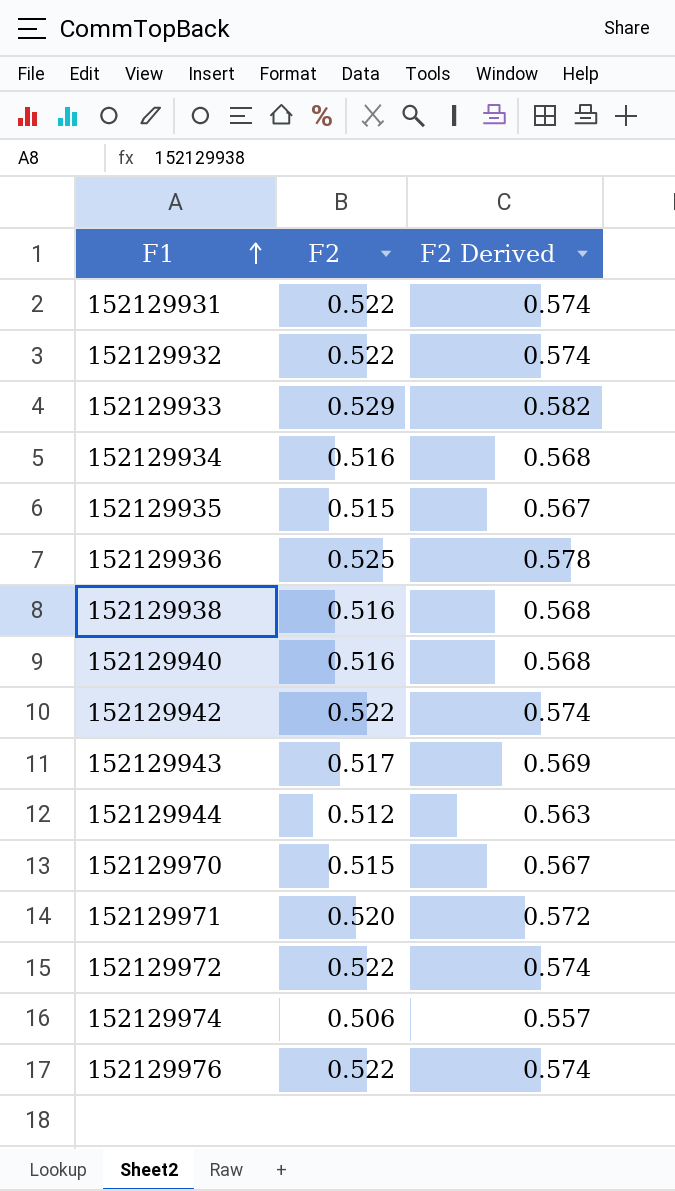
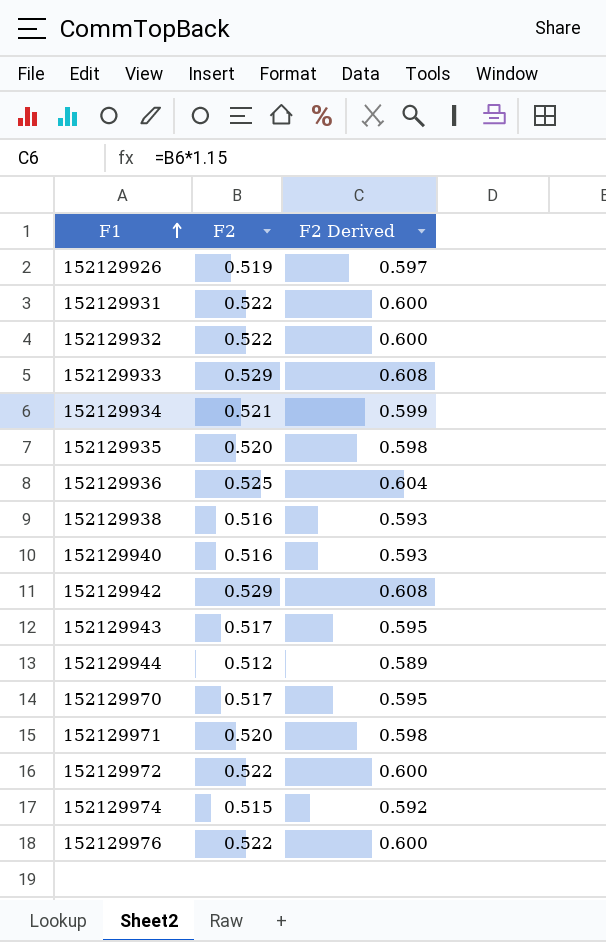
column F2 Derived | formula: [F2] * 1.1 -> [F2] * 1.15
row 152129926: none -> 0.519 | 0.597
152129934 | F2: 0.516 -> 0.521
152129935 | F2: 0.515 -> 0.520
152129942 | F2: 0.522 -> 0.529
152129970 | F2: 0.515 -> 0.517
152129974 | F2: 0.506 -> 0.515

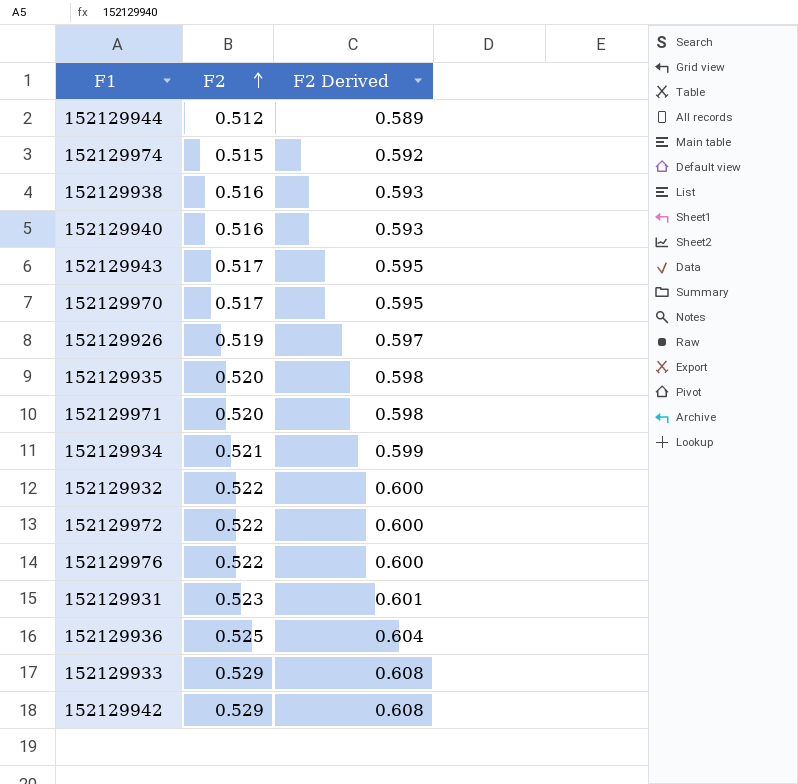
row order: F1 ascending -> F2 ascending
152129931 | F2: 0.522 -> 0.523
152129931 | F2 Derived: 0.600 -> 0.601

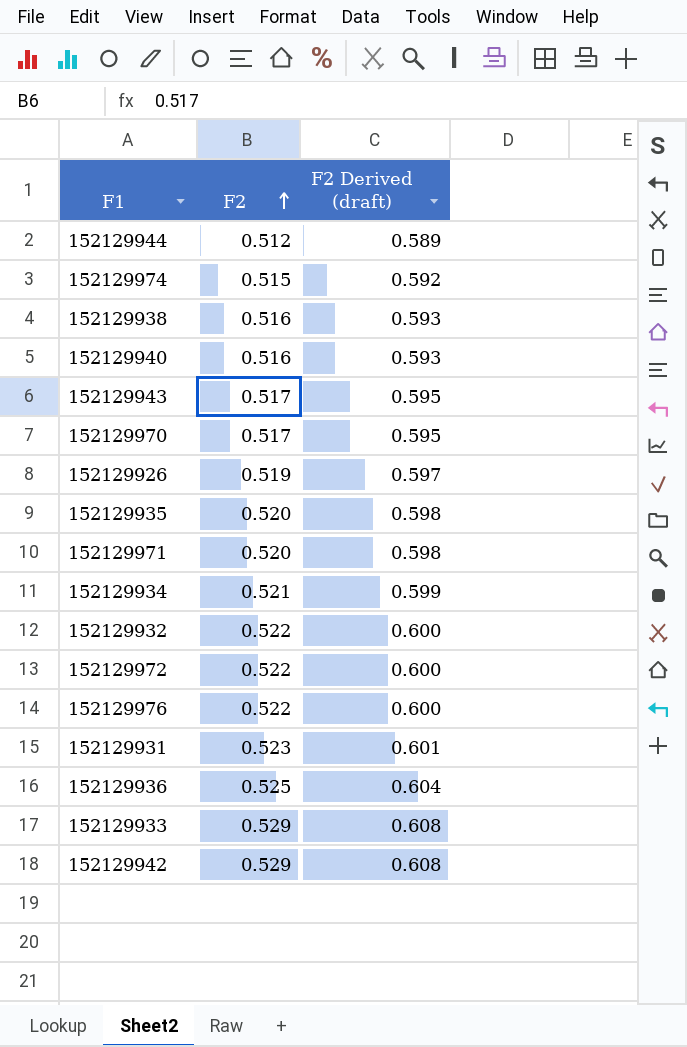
column name: F2 Derived -> F2 Derived (draft)

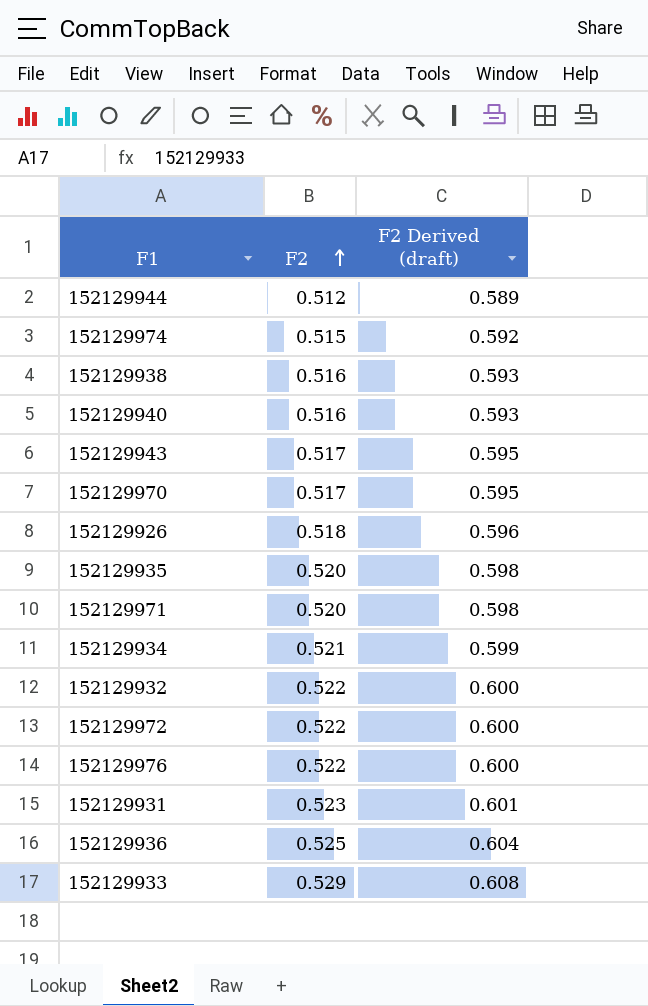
row 152129942: 0.529 | 0.608 -> none
152129926 | F2: 0.519 -> 0.518
152129926 | F2 Derived (draft): 0.597 -> 0.596

